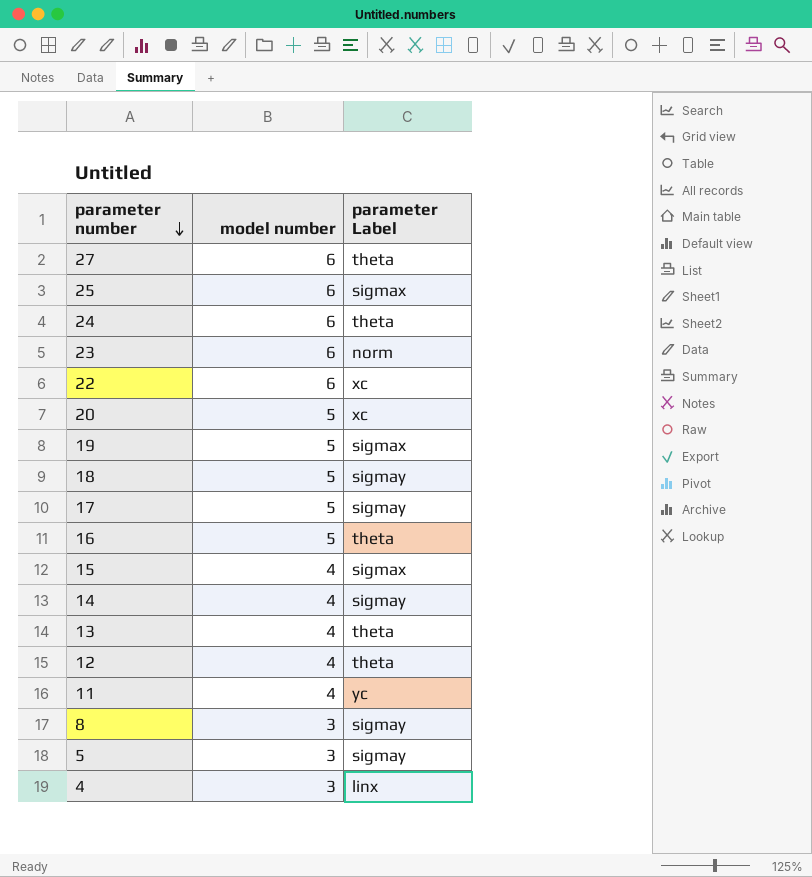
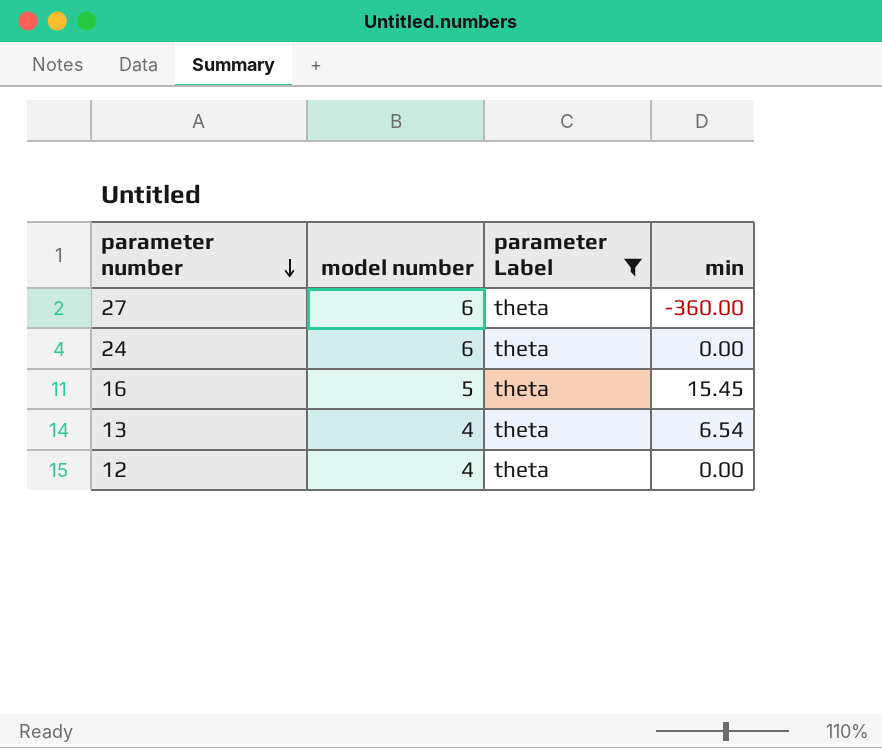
filter: none -> parameter Label = theta
column min | position: none -> 4

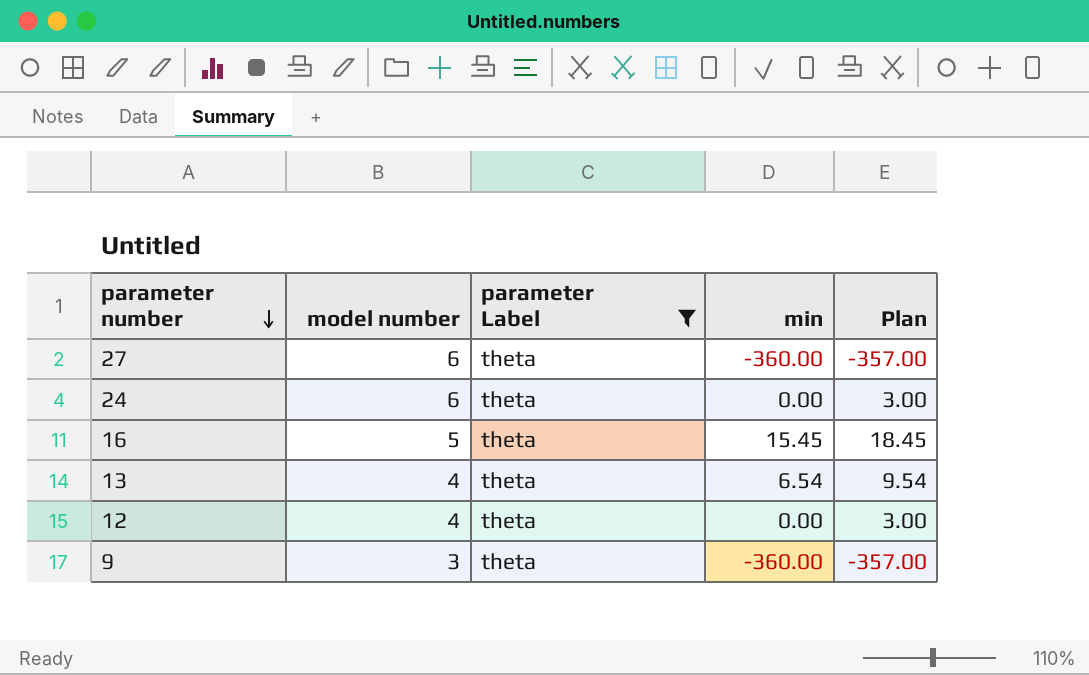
column Plan | formula: none -> [min] + 3
row 9: none -> 3 | theta | -360.00 | -357.00

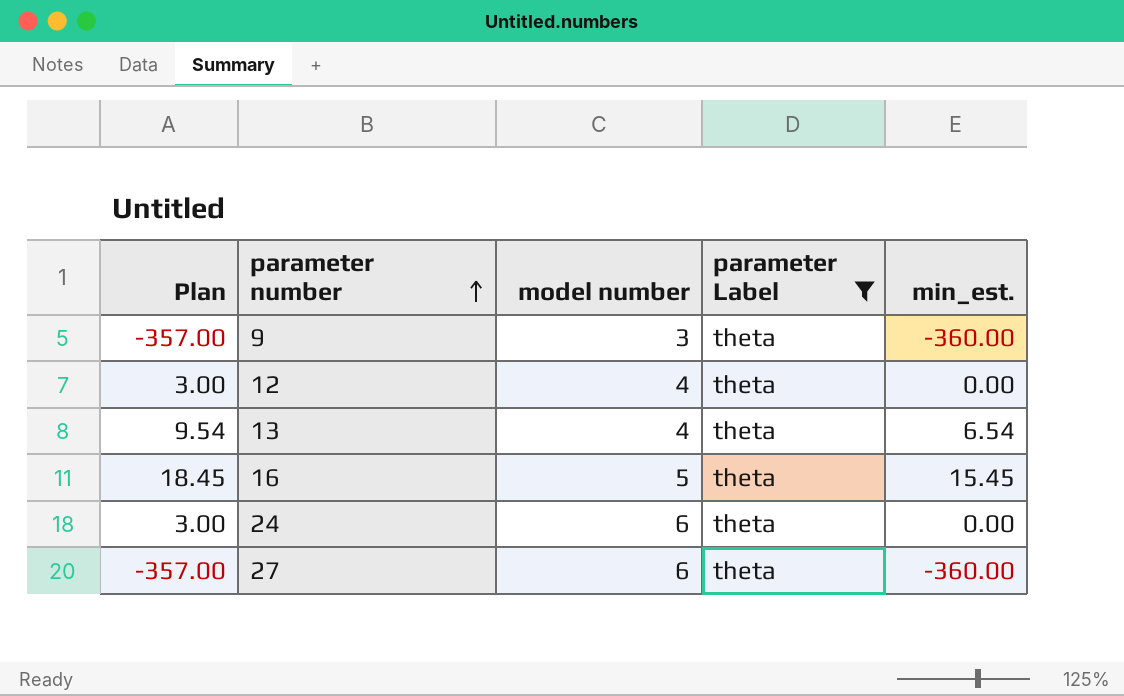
row order: parameter number descending -> parameter number ascending
column Plan | position: 5 -> 1
column name: min -> min_est.

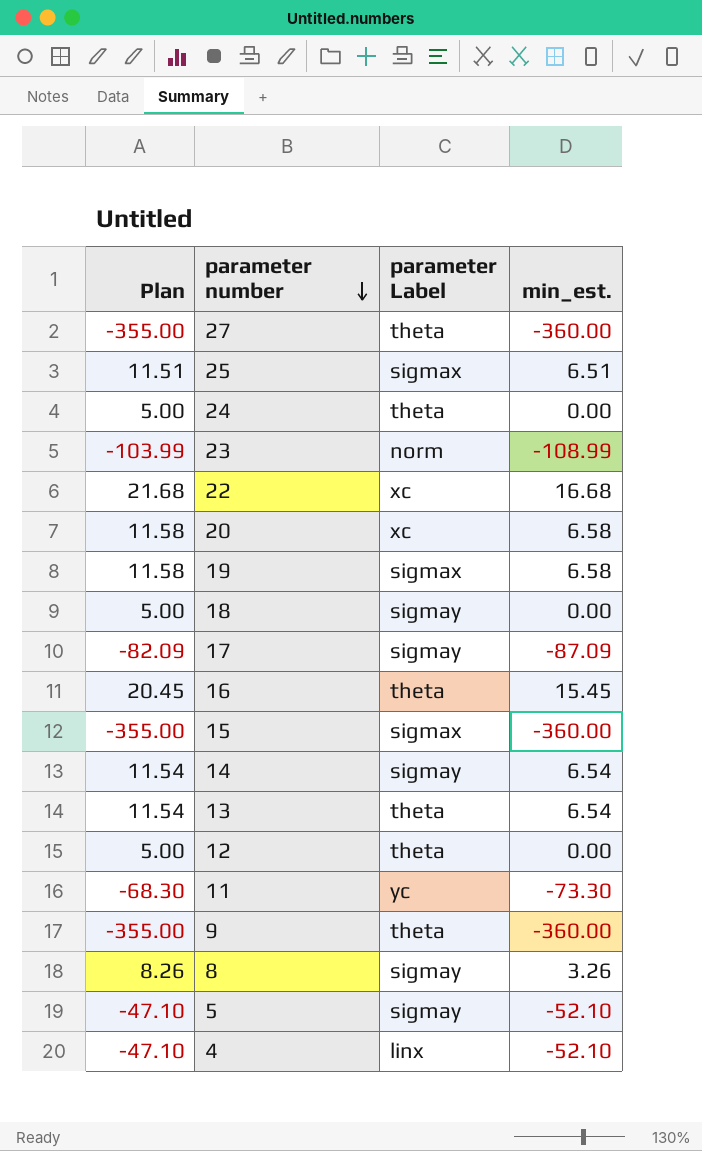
filter: parameter Label = theta -> none
row order: parameter number ascending -> parameter number descending
column model number | position: 3 -> none
column Plan | formula: [min_est.] + 3 -> [min_est.] + 5

